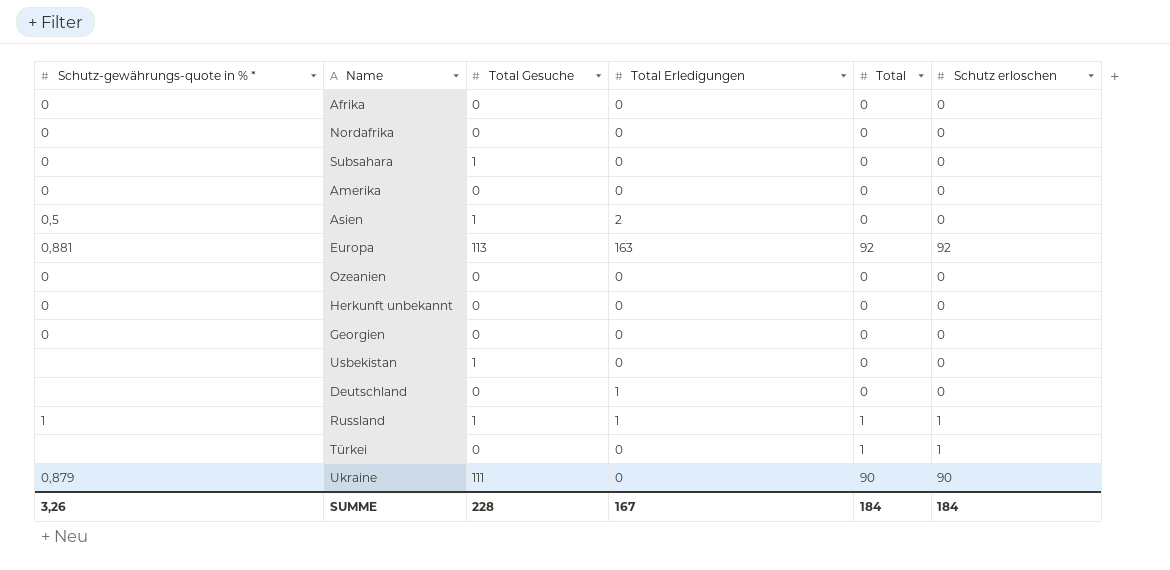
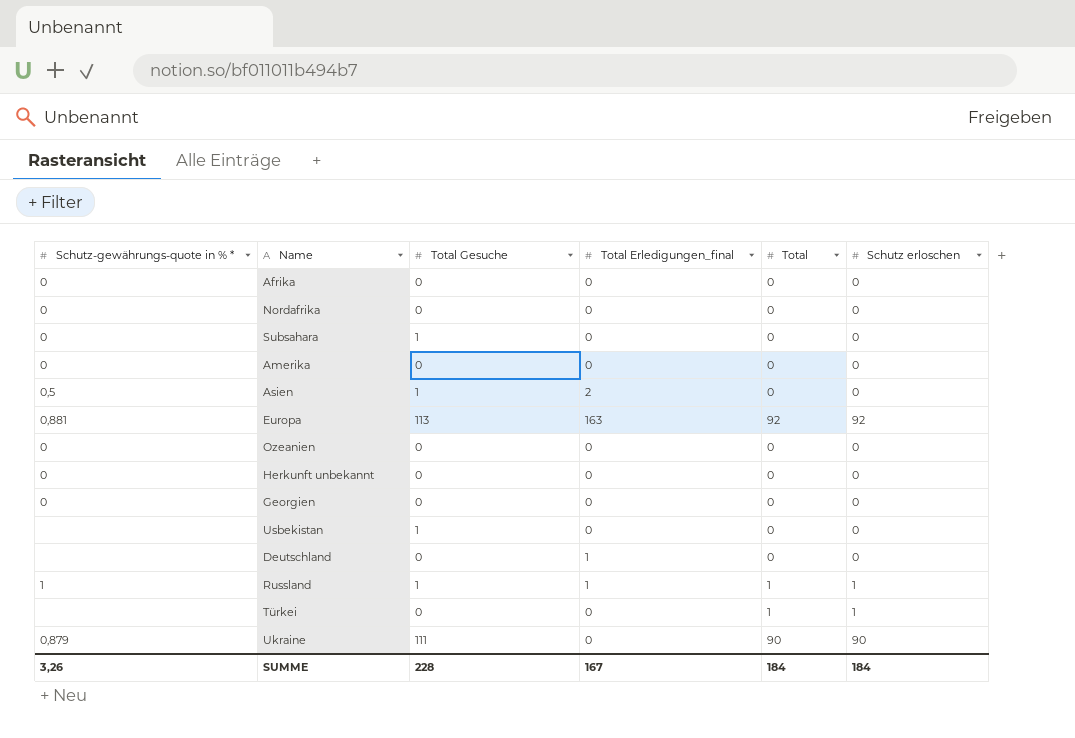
column name: Total Erledigungen -> Total Erledigungen_final

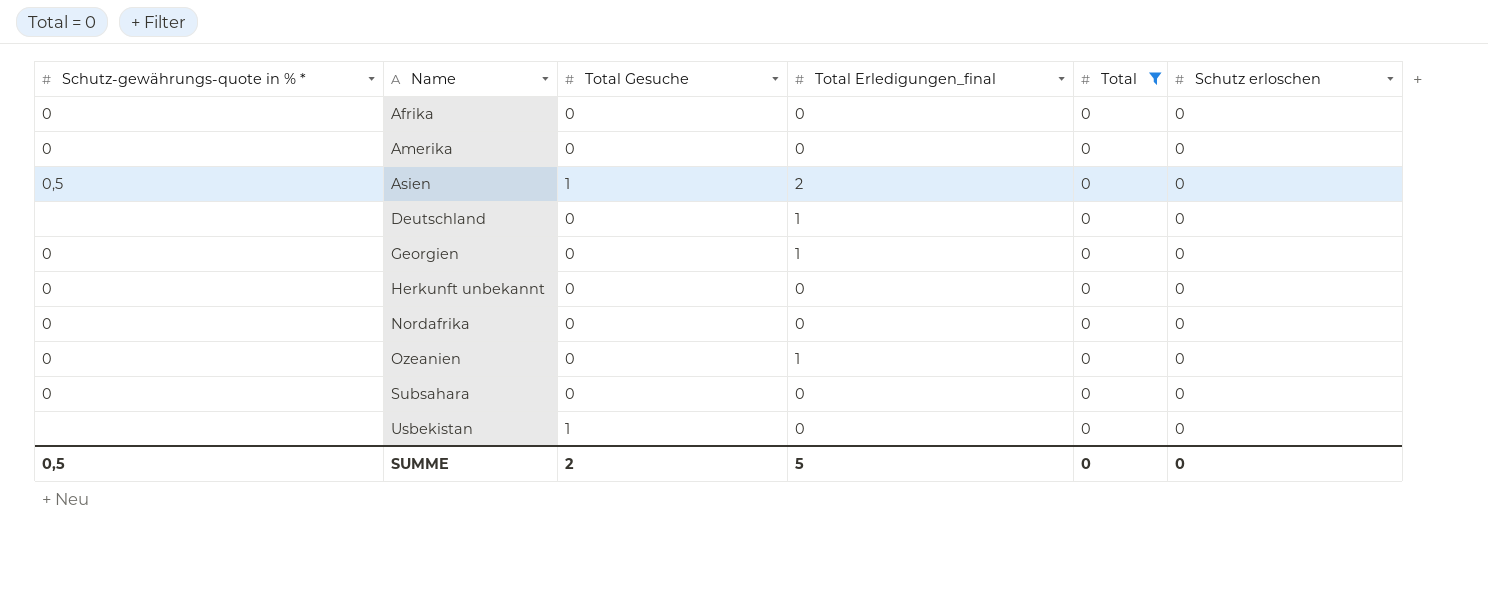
filter: none -> Total = 0
row order: none -> Name ascending
Georgien | Total Erledigungen_final: 0 -> 1
Ozeanien | Total Erledigungen_final: 0 -> 1
Subsahara | Total Gesuche: 1 -> 0
SUMME | Schutz-gewährungs-quote in % *: 3,26 -> 0,5
SUMME | Total Gesuche: 228 -> 2
SUMME | Total Erledigungen_final: 167 -> 5
SUMME | Total: 184 -> 0
SUMME | Schutz erloschen: 184 -> 0

